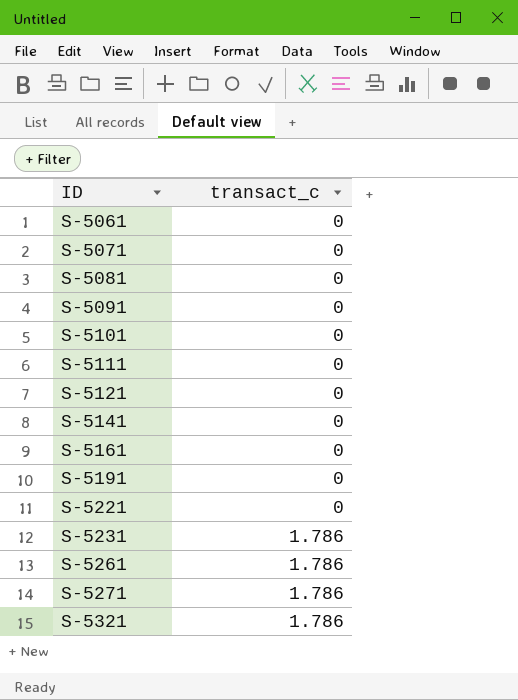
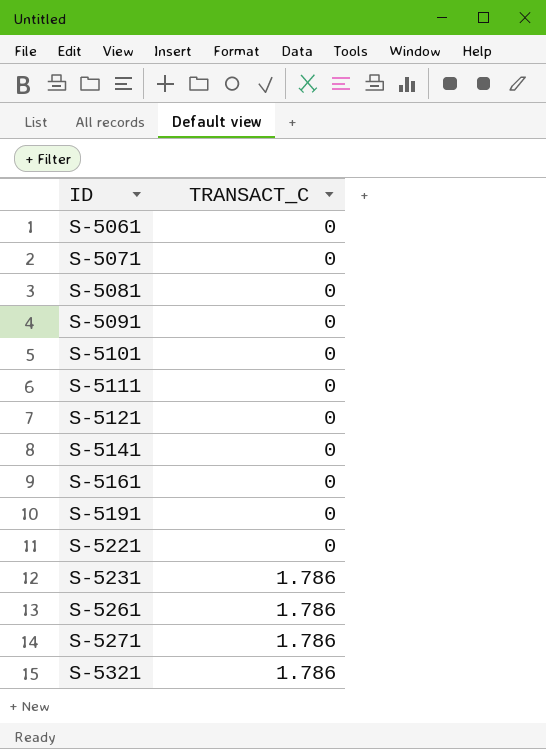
column name: transact_c -> TRANSACT_C

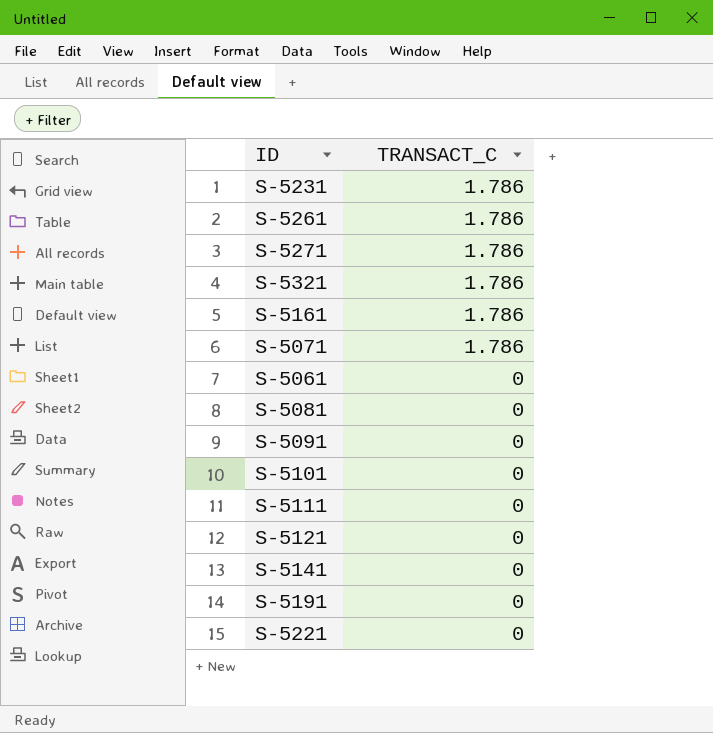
row order: ID ascending -> TRANSACT_C descending
S-5161 | TRANSACT_C: 0 -> 1.786
S-5071 | TRANSACT_C: 0 -> 1.786

